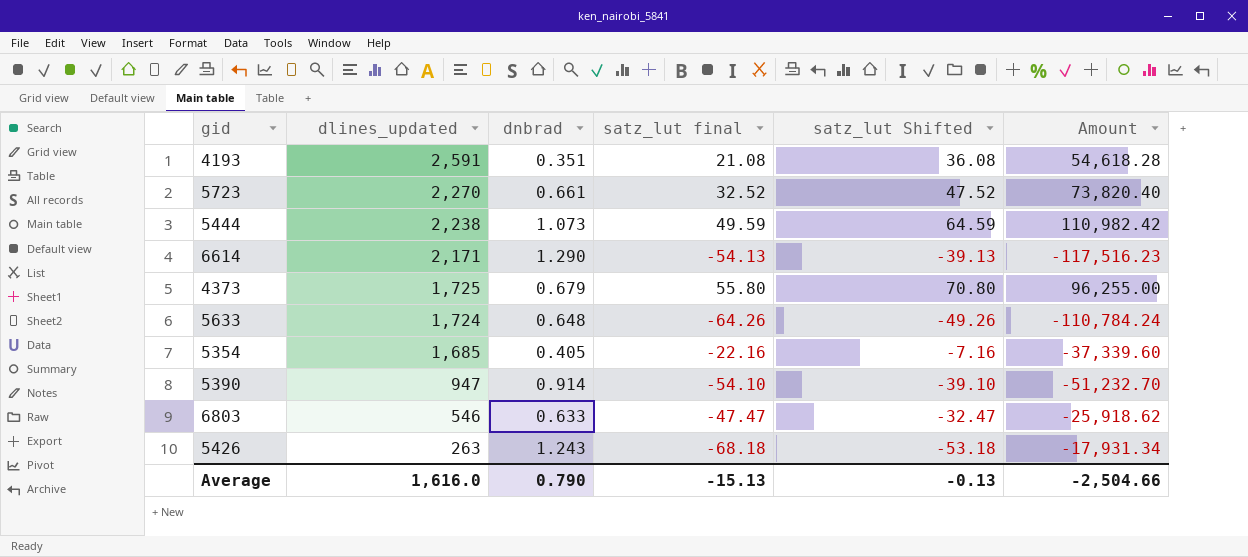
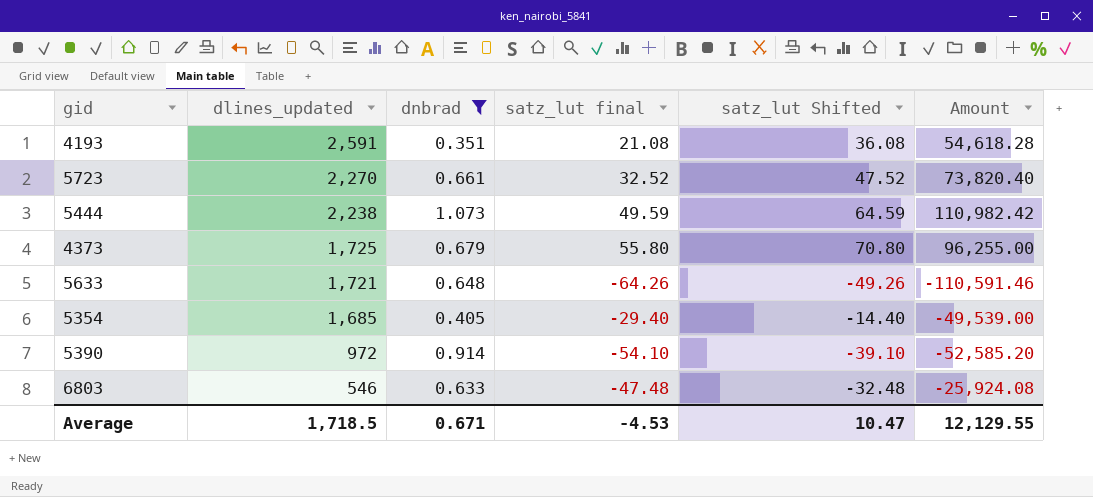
filter: none -> dnbrad <= 1.073
5633 | dlines_updated: 1,724 -> 1,721
5633 | Amount: -110,784.24 -> -110,591.46
5354 | satz_lut final: -22.16 -> -29.40
5354 | satz_lut Shifted: -7.16 -> -14.40
5354 | Amount: -37,339.60 -> -49,539.00
5390 | dlines_updated: 947 -> 972
5390 | Amount: -51,232.70 -> -52,585.20
6803 | satz_lut final: -47.47 -> -47.48
6803 | satz_lut Shifted: -32.47 -> -32.48
6803 | Amount: -25,918.62 -> -25,924.08
Average | dlines_updated: 1,616.0 -> 1,718.5
Average | dnbrad: 0.790 -> 0.671
Average | satz_lut final: -15.13 -> -4.53
Average | satz_lut Shifted: -0.13 -> 10.47
Average | Amount: -2,504.66 -> 12,129.55

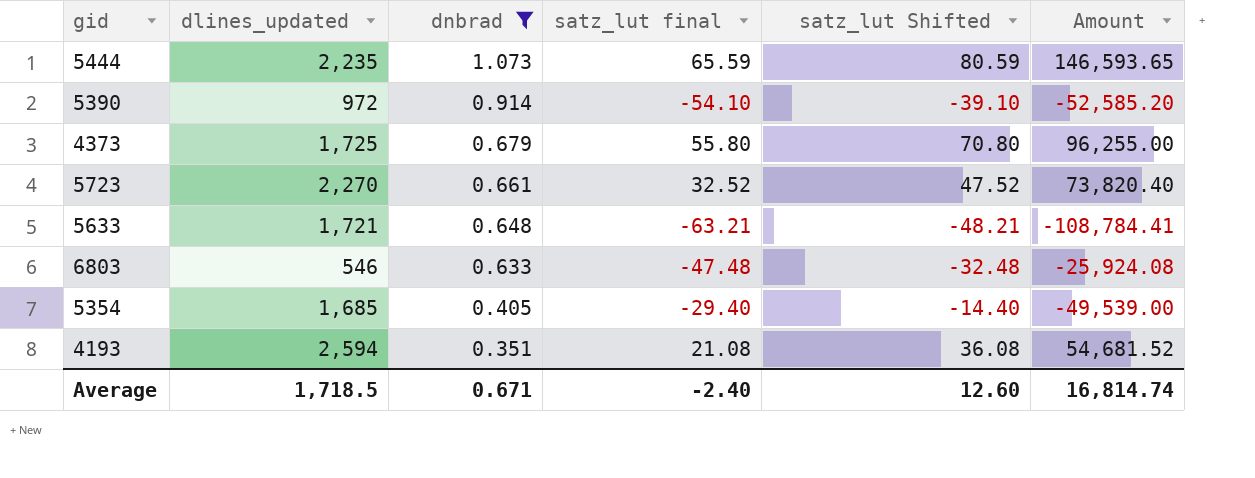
row order: dlines_updated descending -> dnbrad descending
5444 | dlines_updated: 2,238 -> 2,235
5444 | satz_lut final: 49.59 -> 65.59
5444 | satz_lut Shifted: 64.59 -> 80.59
5444 | Amount: 110,982.42 -> 146,593.65
5633 | satz_lut final: -64.26 -> -63.21
5633 | satz_lut Shifted: -49.26 -> -48.21
5633 | Amount: -110,591.46 -> -108,784.41
4193 | dlines_updated: 2,591 -> 2,594
4193 | Amount: 54,618.28 -> 54,681.52
Average | satz_lut final: -4.53 -> -2.40
Average | satz_lut Shifted: 10.47 -> 12.60
Average | Amount: 12,129.55 -> 16,814.74

